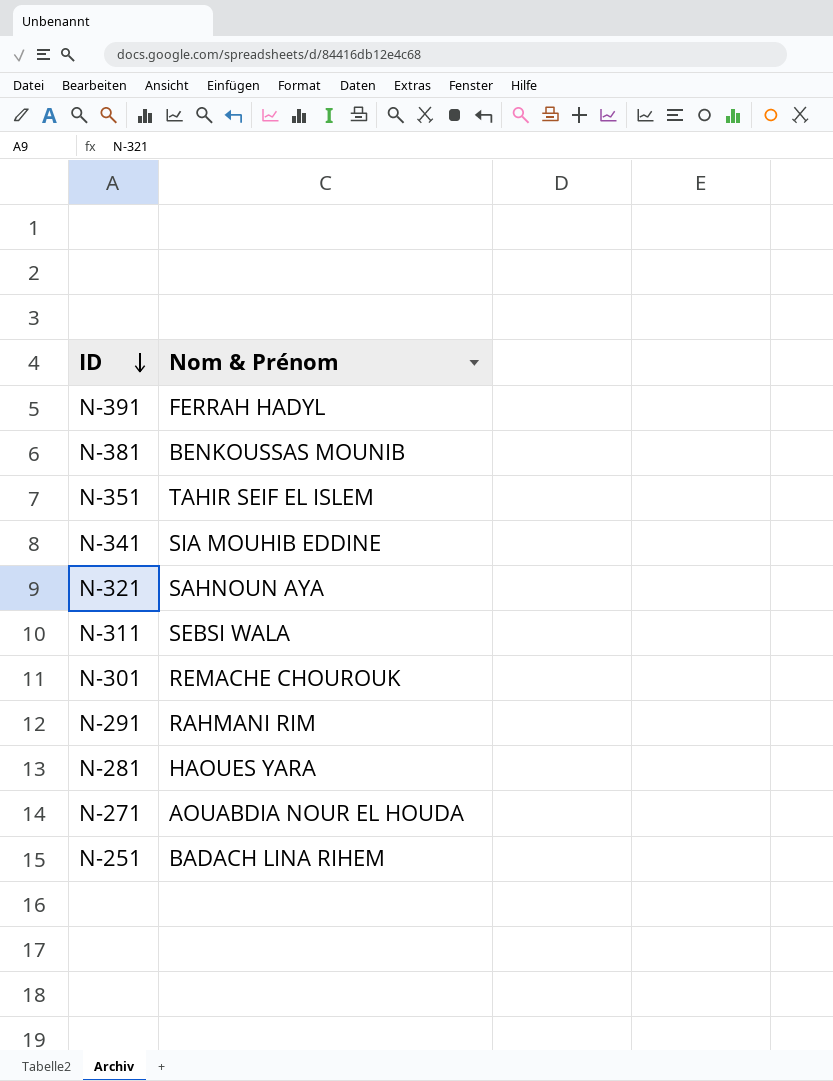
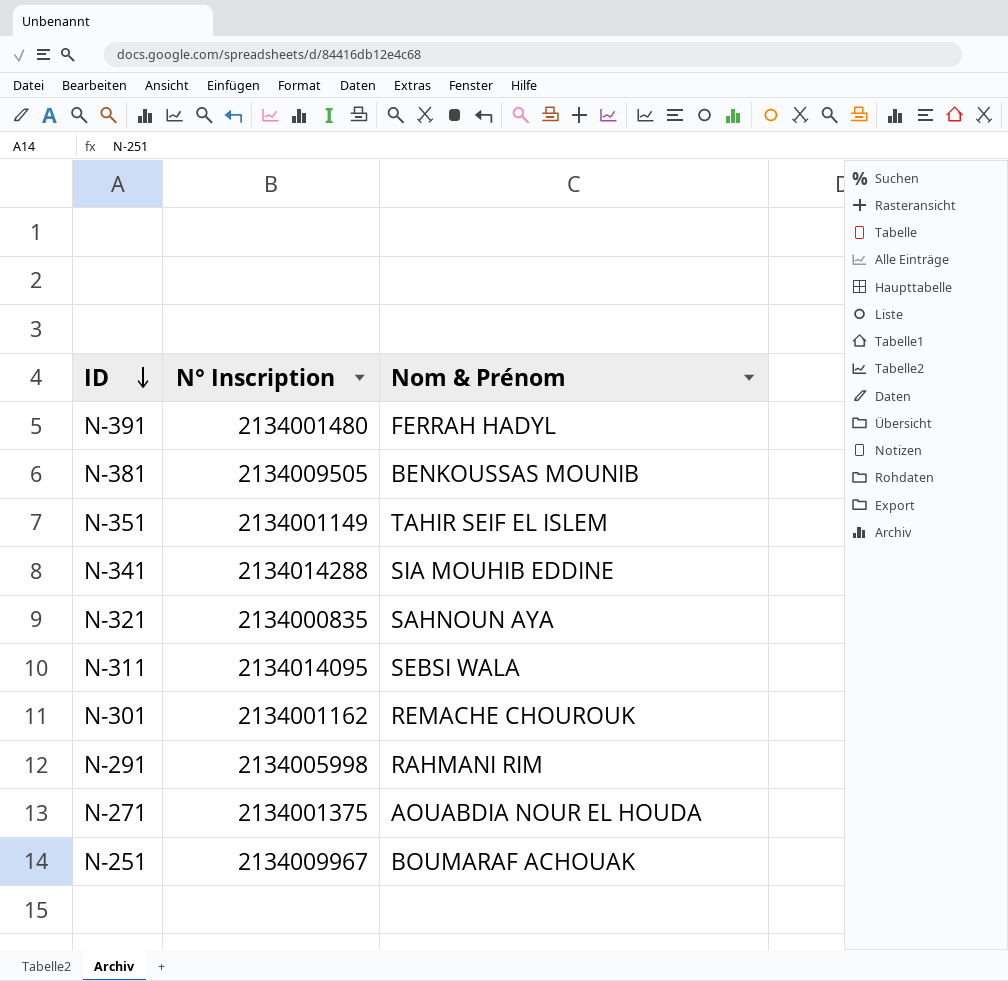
column N° Inscription | position: none -> 2
row N-281: HAOUES YARA -> none
N-251 | Nom & Prénom: BADACH LINA RIHEM -> BOUMARAF ACHOUAK

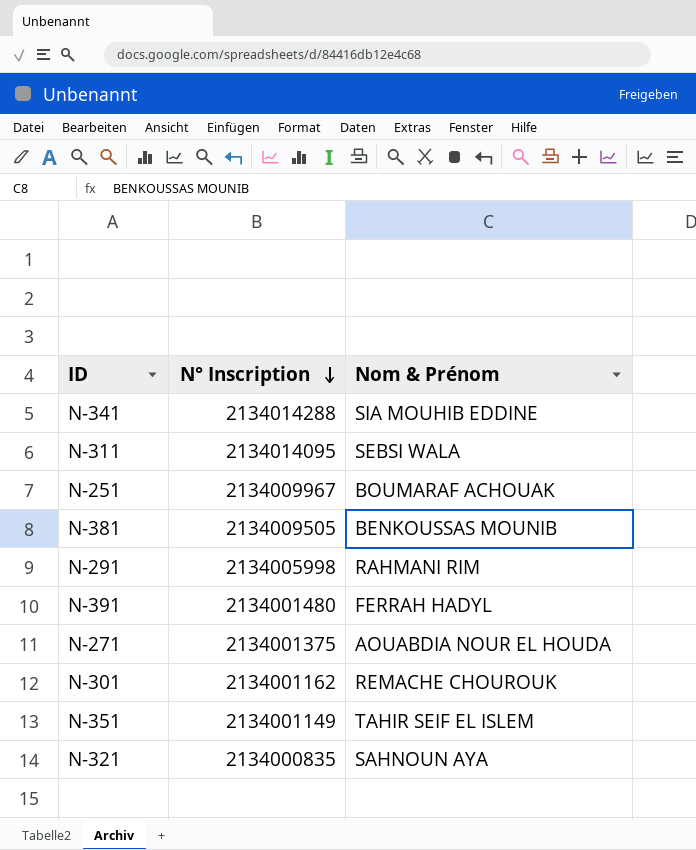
row order: ID descending -> N° Inscription descending

